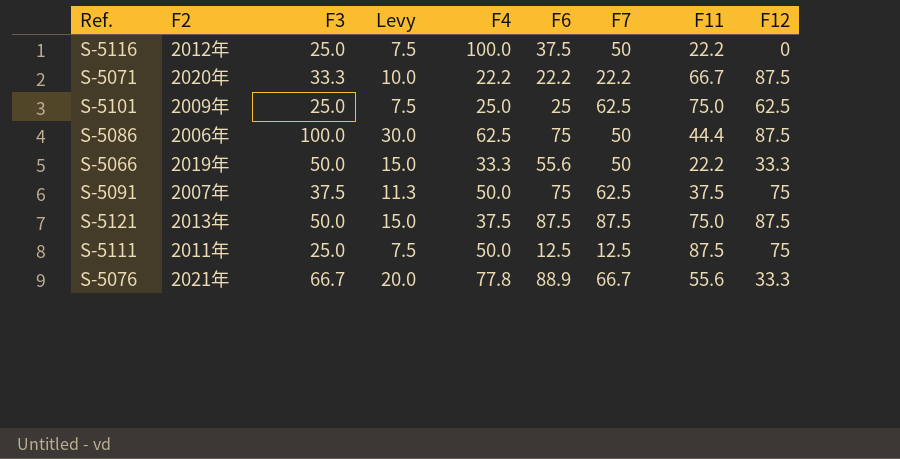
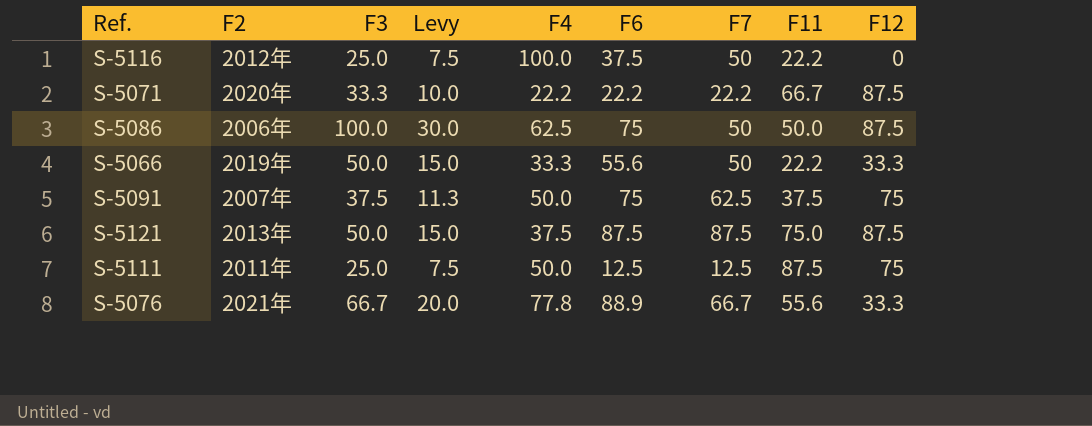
row S-5101: 2009年 | 25.0 | 7.5 | 25.0 | 25 | 62.5 | 75.0 | 62.5 -> none
S-5086 | F11: 44.4 -> 50.0

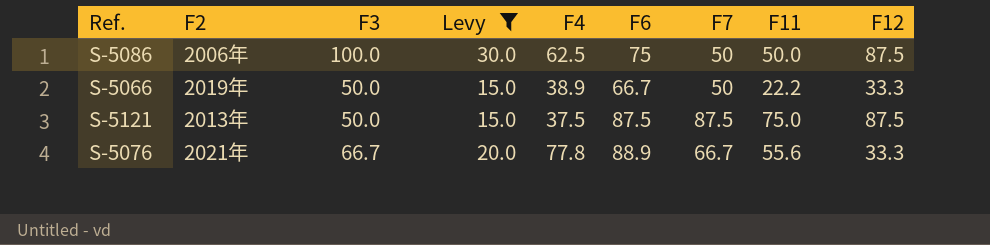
filter: none -> Levy >= 15.0
S-5066 | F4: 33.3 -> 38.9
S-5066 | F6: 55.6 -> 66.7

